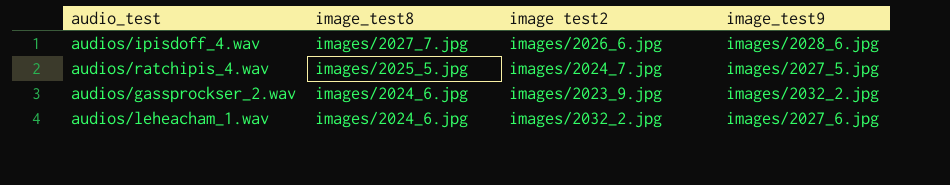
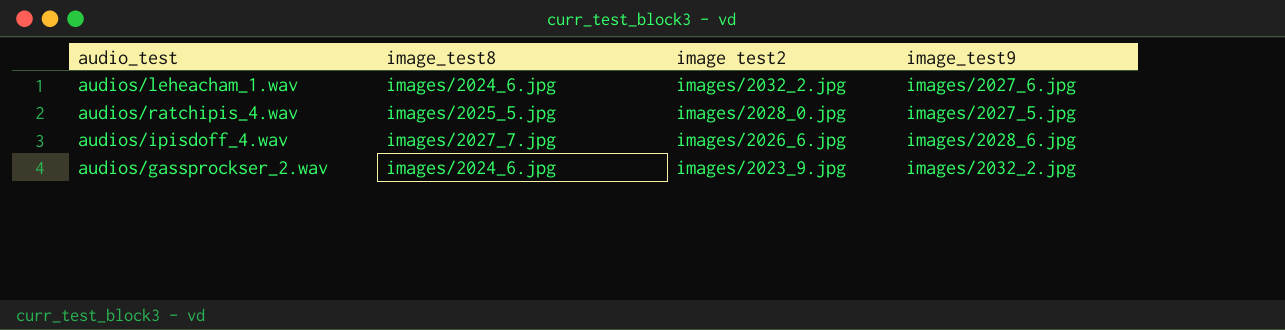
row order: image_test8 descending -> image test2 descending
audios/ratchipis_4.wav | image test2: images/2024_7.jpg -> images/2028_0.jpg

